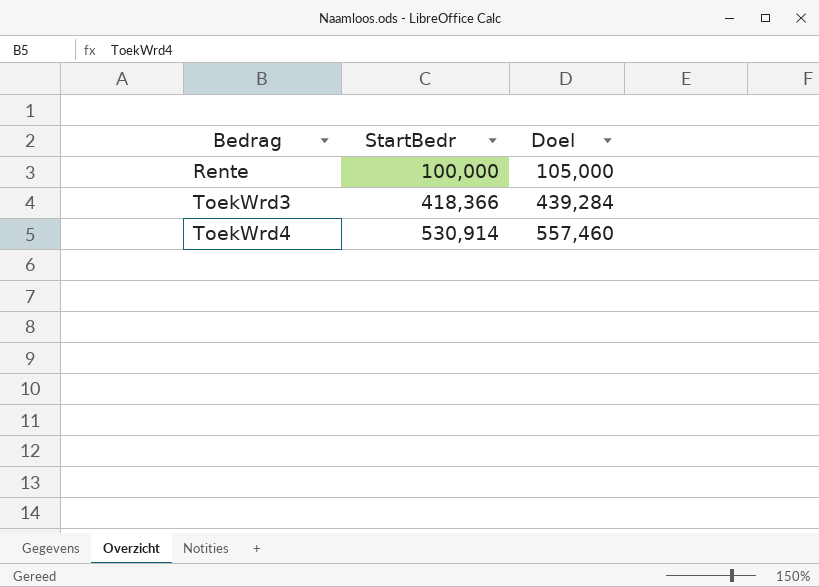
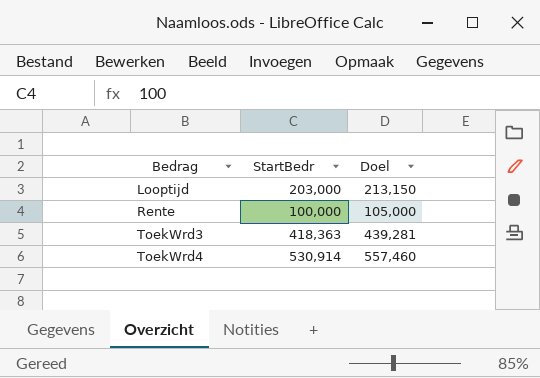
row Looptijd: none -> 203,000 | 213,150
ToekWrd3 | StartBedr: 418,366 -> 418,363
ToekWrd3 | Doel: 439,284 -> 439,281

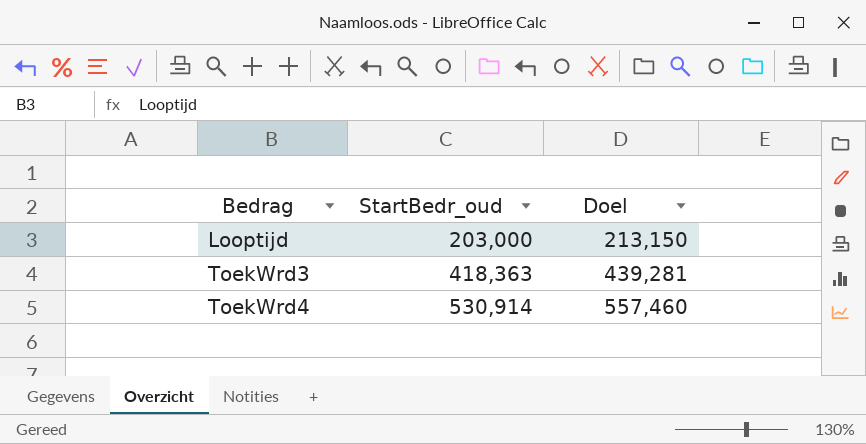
column name: StartBedr -> StartBedr_oud
row Rente: 100,000 | 105,000 -> none

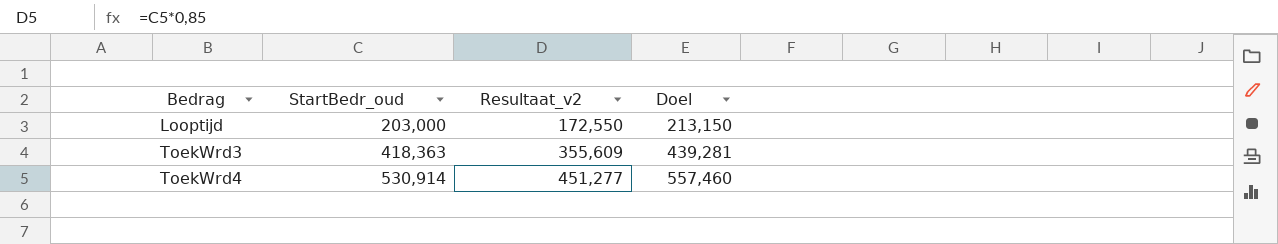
column Resultaat_v2 | formula: none -> [StartBedr_oud] * 0,85

